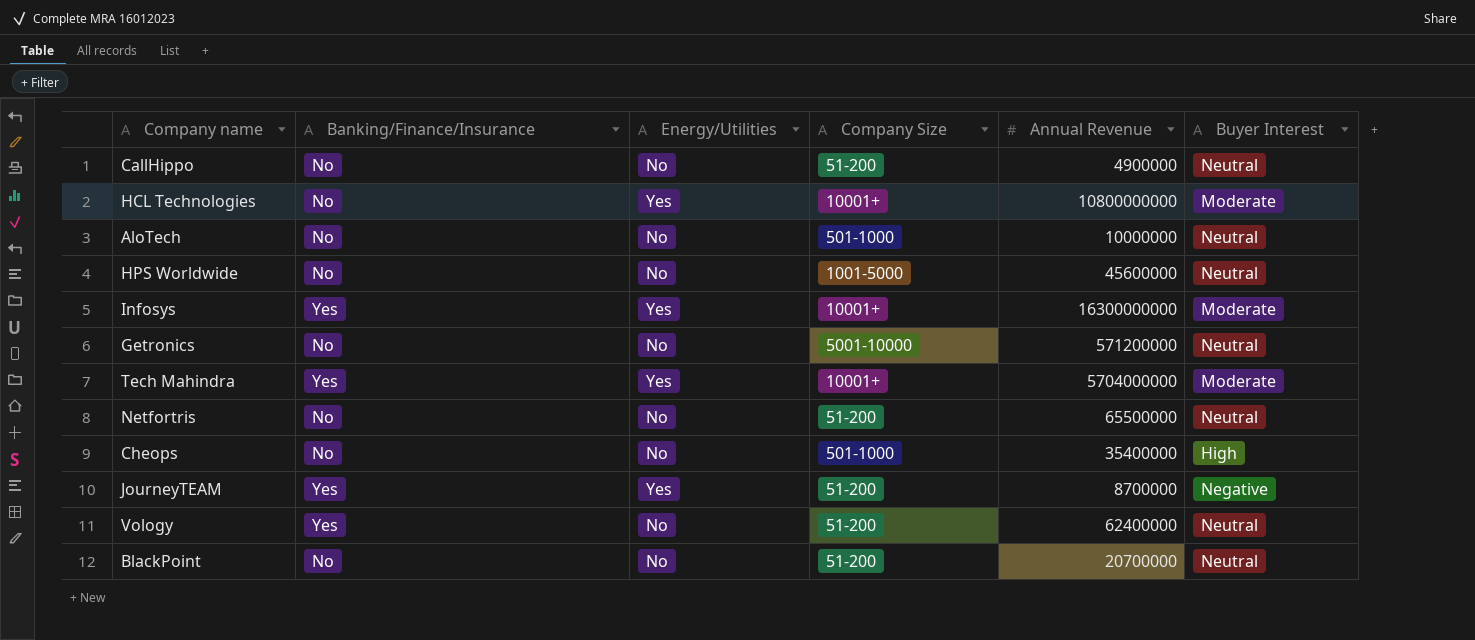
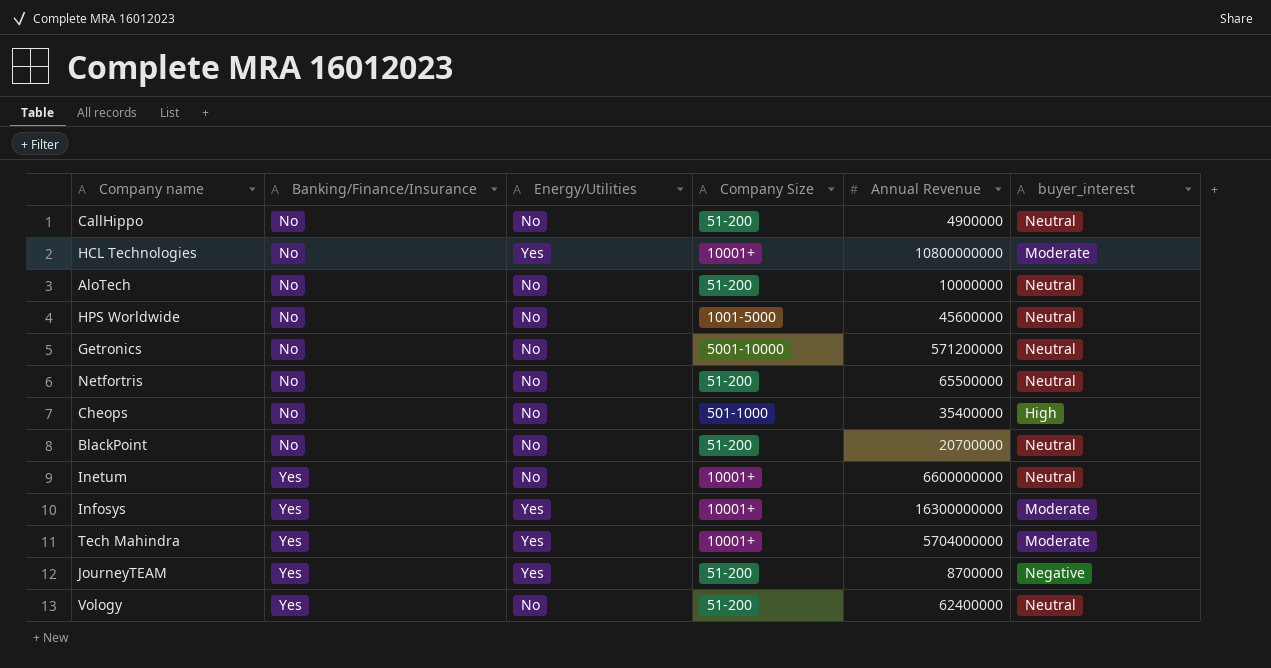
row order: none -> Banking/Finance/Insurance ascending
column name: Buyer Interest -> buyer_interest
AloTech | Company Size: 501-1000 -> 51-200
row Inetum: none -> Yes | No | 10001+ | 6600000000 | Neutral

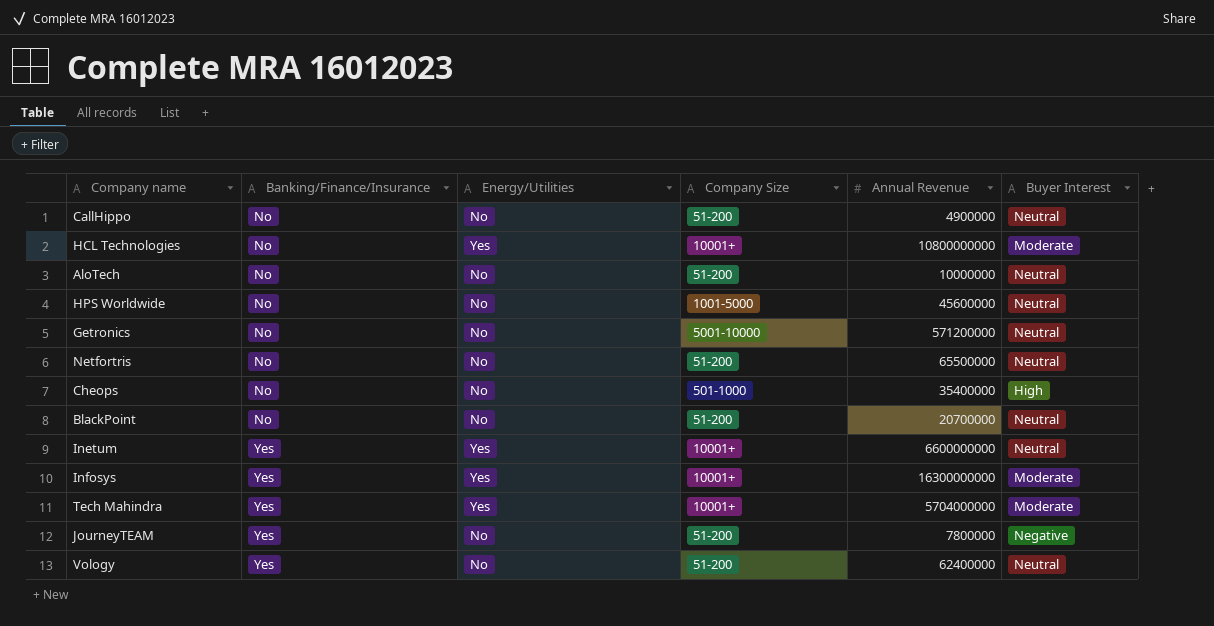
column name: buyer_interest -> Buyer Interest
Inetum | Energy/Utilities: No -> Yes
JourneyTEAM | Energy/Utilities: Yes -> No
JourneyTEAM | Annual Revenue: 8700000 -> 7800000

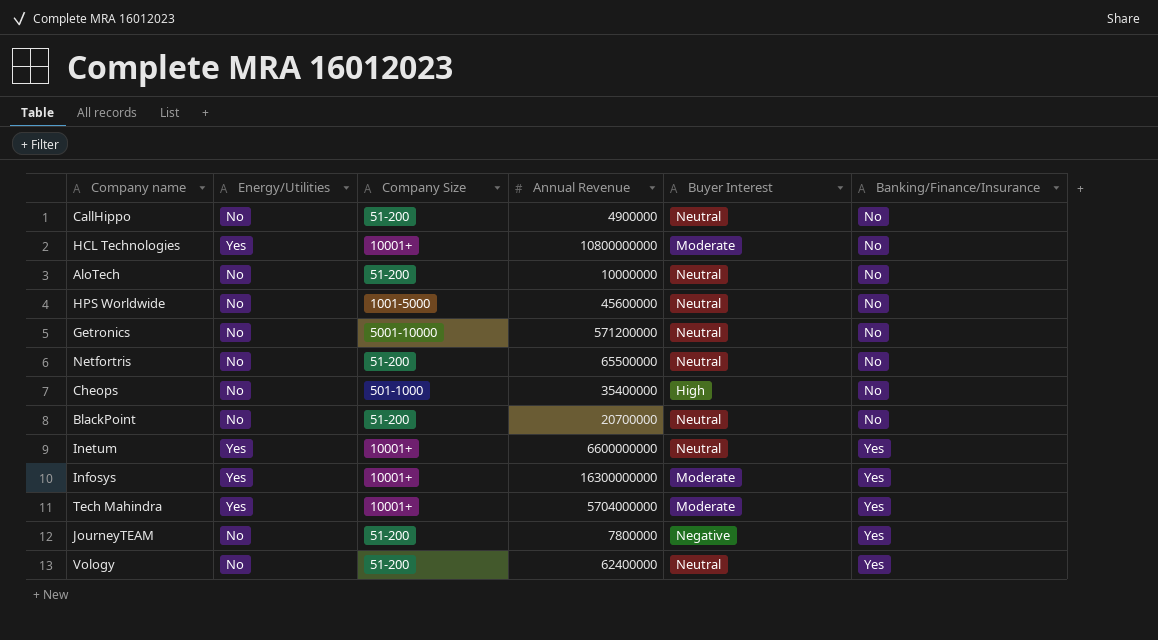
column Banking/Finance/Insurance | position: 2 -> 6

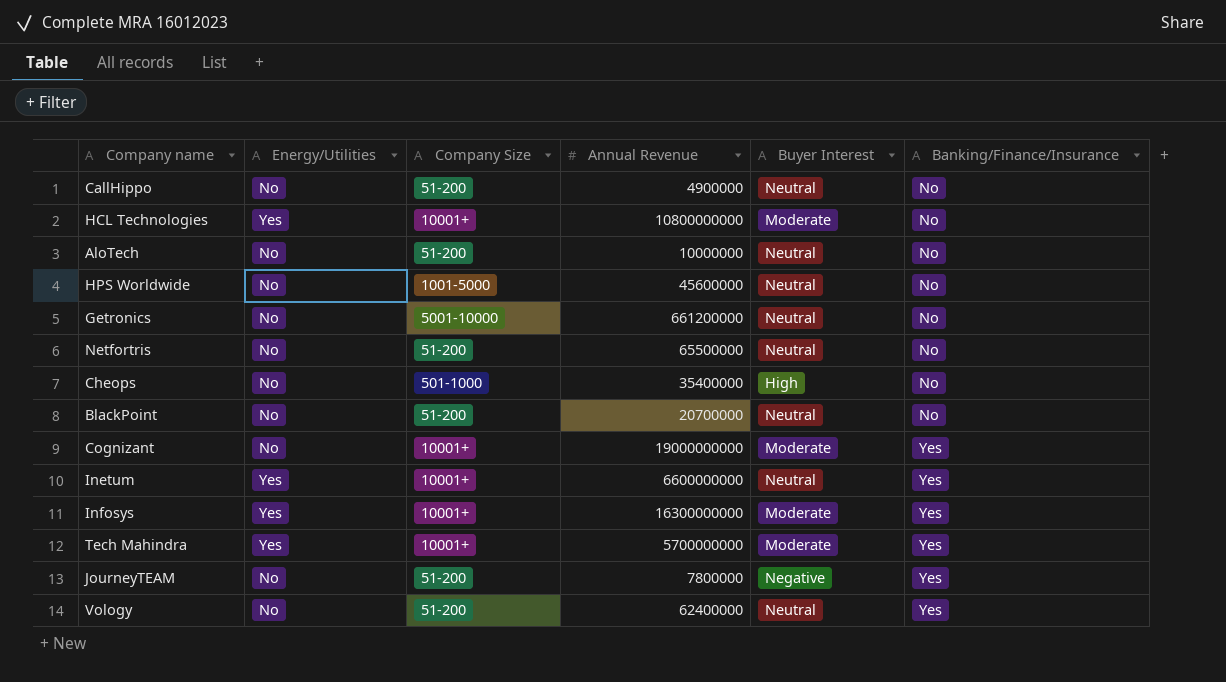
Getronics | Annual Revenue: 571200000 -> 661200000
row Cognizant: none -> No | 10001+ | 19000000000 | Moderate | Yes
Tech Mahindra | Annual Revenue: 5704000000 -> 5700000000

